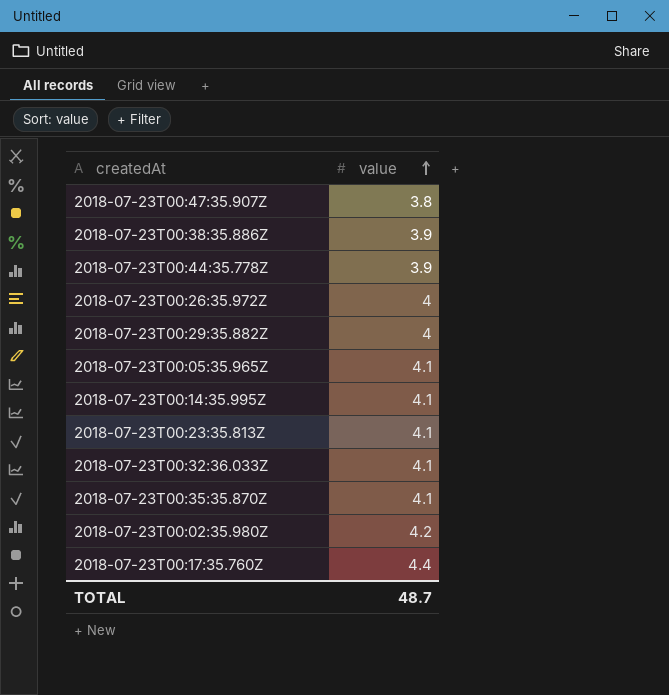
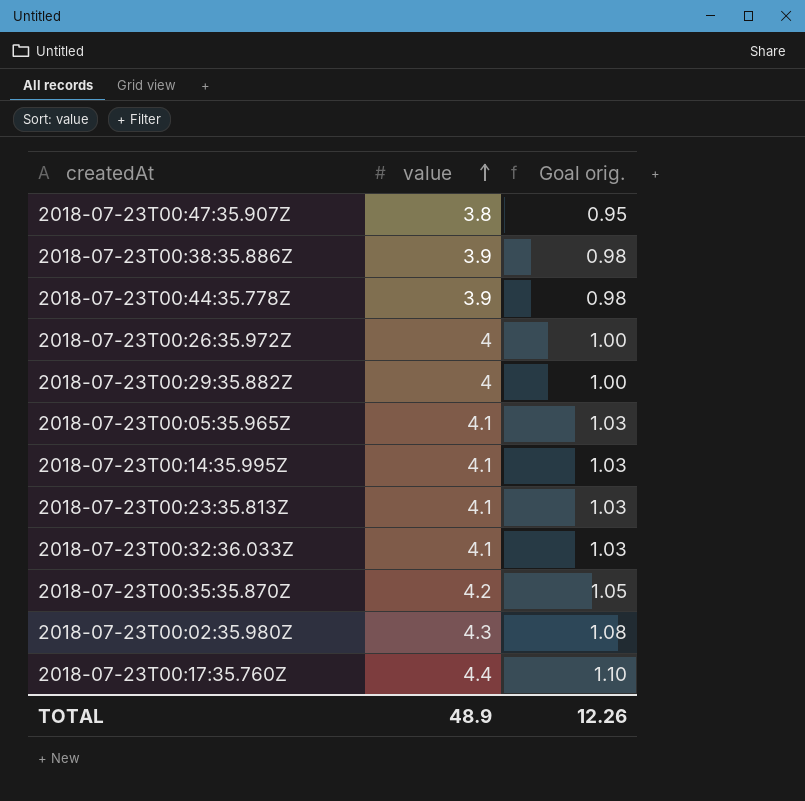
column Goal orig. | formula: none -> [value] * 0.25
2018-07-23T00:35:35.870Z | value: 4.1 -> 4.2
2018-07-23T00:02:35.980Z | value: 4.2 -> 4.3
TOTAL | value: 48.7 -> 48.9

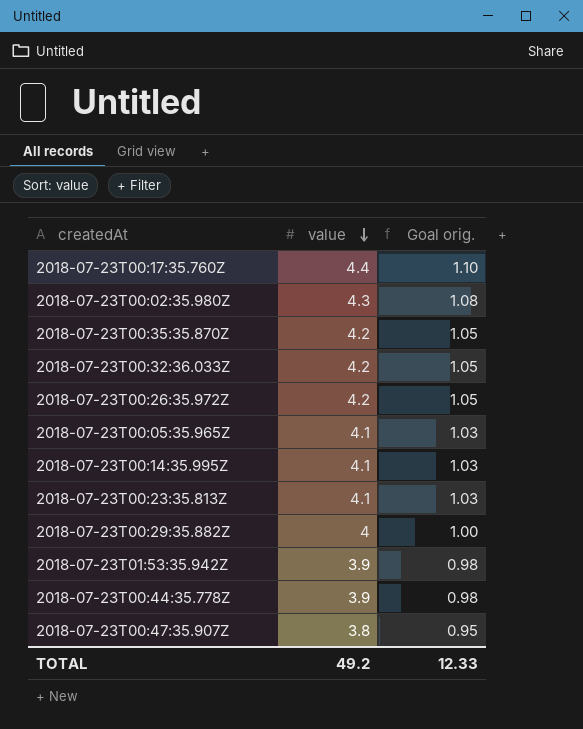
row order: value ascending -> value descending
row 2018-07-23T00:38:35.886Z: 3.9 | 0.98 -> none
2018-07-23T00:32:36.033Z | value: 4.1 -> 4.2
2018-07-23T00:32:36.033Z | Goal orig.: 1.03 -> 1.05
2018-07-23T00:26:35.972Z | value: 4 -> 4.2
2018-07-23T00:26:35.972Z | Goal orig.: 1.00 -> 1.05
row 2018-07-23T01:53:35.942Z: none -> 3.9 | 0.98
TOTAL | value: 48.9 -> 49.2
TOTAL | Goal orig.: 12.26 -> 12.33

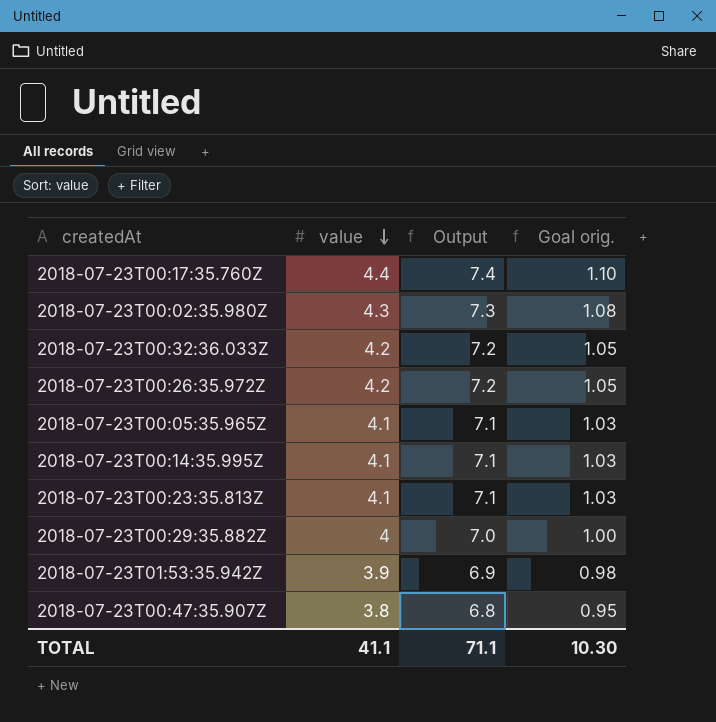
column Output | formula: none -> [value] + 3
row 2018-07-23T00:35:35.870Z: 4.2 | 1.05 -> none
row 2018-07-23T00:44:35.778Z: 3.9 | 0.98 -> none
TOTAL | value: 49.2 -> 41.1
TOTAL | Goal orig.: 12.33 -> 10.30

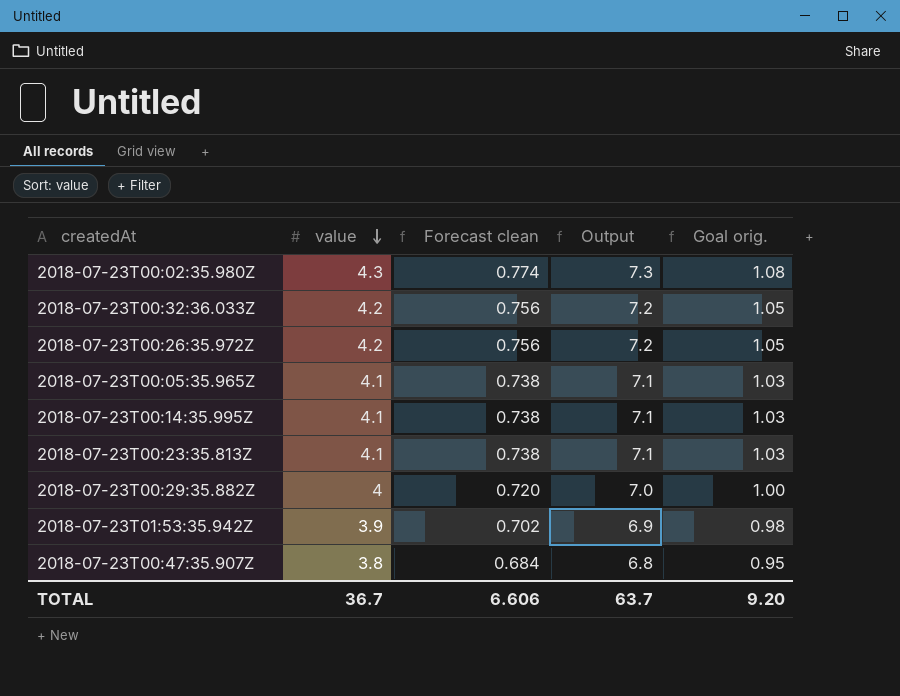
column Forecast clean | formula: none -> [value] * 0.18
row 2018-07-23T00:17:35.760Z: 4.4 | 7.4 | 1.10 -> none
TOTAL | value: 41.1 -> 36.7
TOTAL | Output: 71.1 -> 63.7
TOTAL | Goal orig.: 10.30 -> 9.20

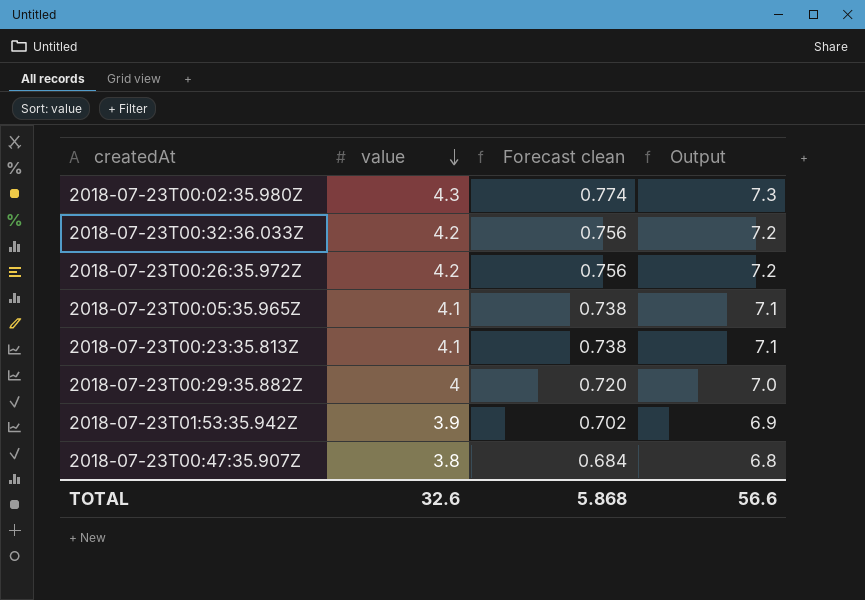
column Goal orig. | formula: [value] * 0.25 -> none
row 2018-07-23T00:14:35.995Z: 4.1 | 0.738 | 7.1 | 1.03 -> none
TOTAL | value: 36.7 -> 32.6
TOTAL | Forecast clean: 6.606 -> 5.868
TOTAL | Output: 63.7 -> 56.6

